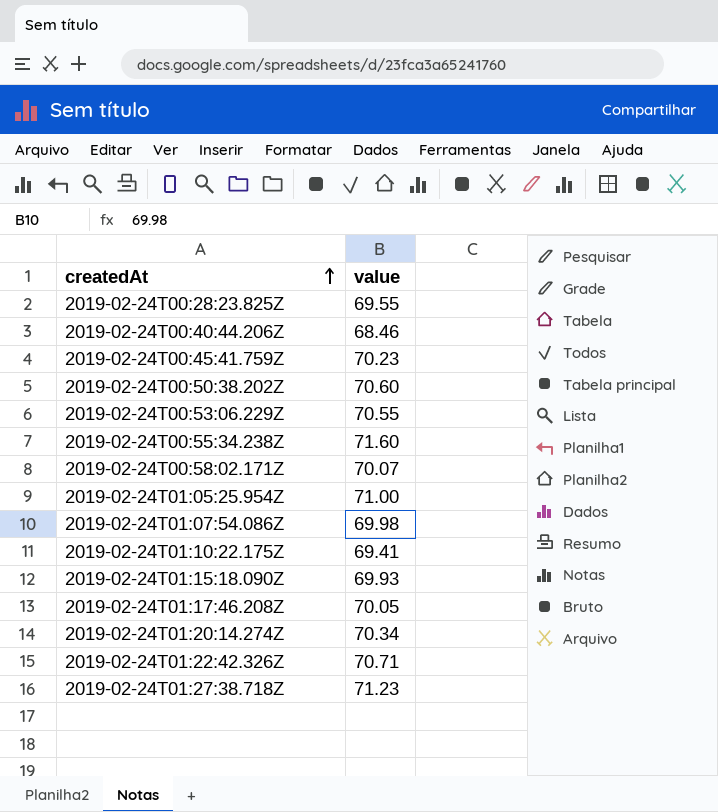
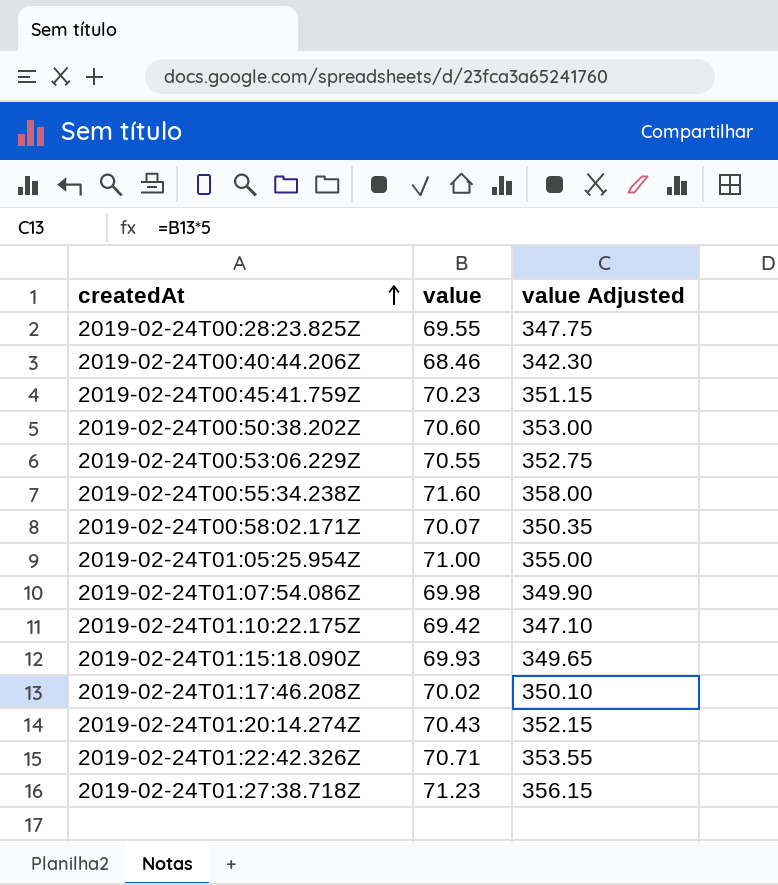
column value Adjusted | formula: none -> [value] * 5
2019-02-24T01:10:22.175Z | value: 69.41 -> 69.42
2019-02-24T01:17:46.208Z | value: 70.05 -> 70.02
2019-02-24T01:20:14.274Z | value: 70.34 -> 70.43

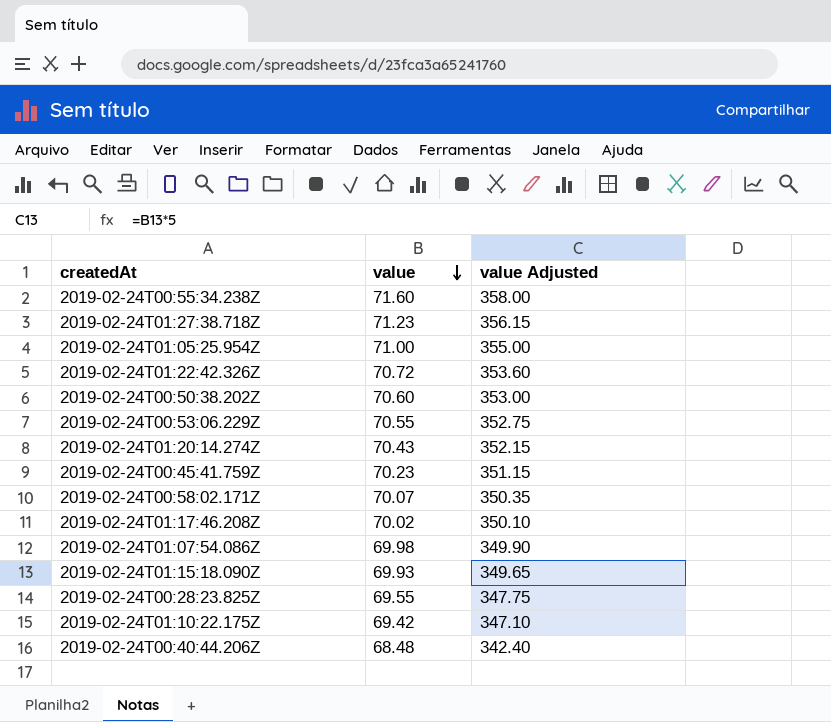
row order: createdAt ascending -> value descending
2019-02-24T01:22:42.326Z | value: 70.71 -> 70.72
2019-02-24T01:22:42.326Z | value Adjusted: 353.55 -> 353.60
2019-02-24T00:40:44.206Z | value: 68.46 -> 68.48
2019-02-24T00:40:44.206Z | value Adjusted: 342.30 -> 342.40

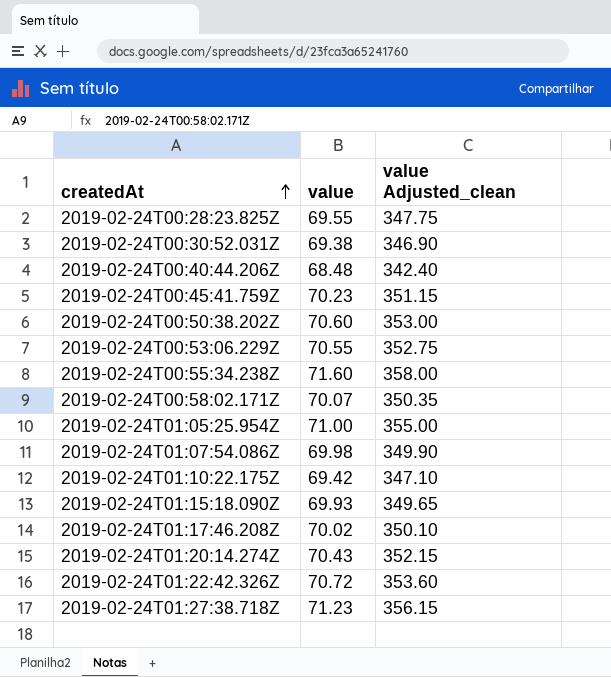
row order: value descending -> createdAt ascending
column name: value Adjusted -> value Adjusted_clean
row 2019-02-24T00:30:52.031Z: none -> 69.38 | 346.90

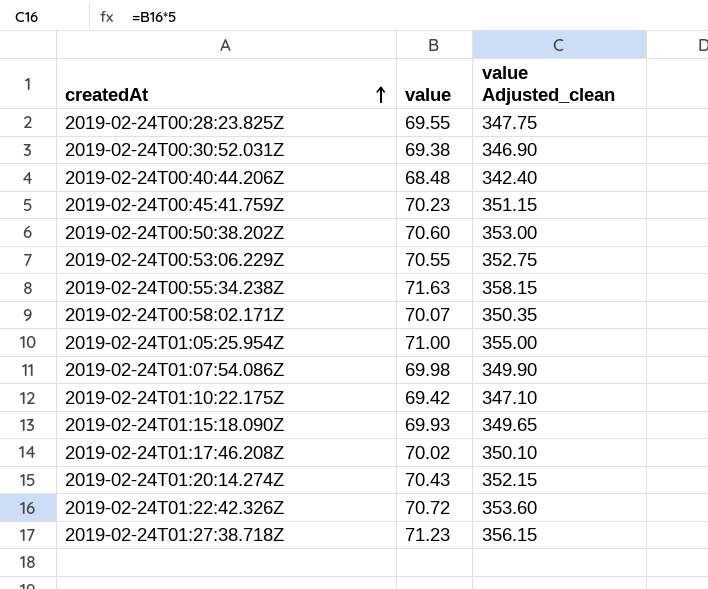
2019-02-24T00:55:34.238Z | value: 71.60 -> 71.63
2019-02-24T00:55:34.238Z | value Adjusted_clean: 358.00 -> 358.15

